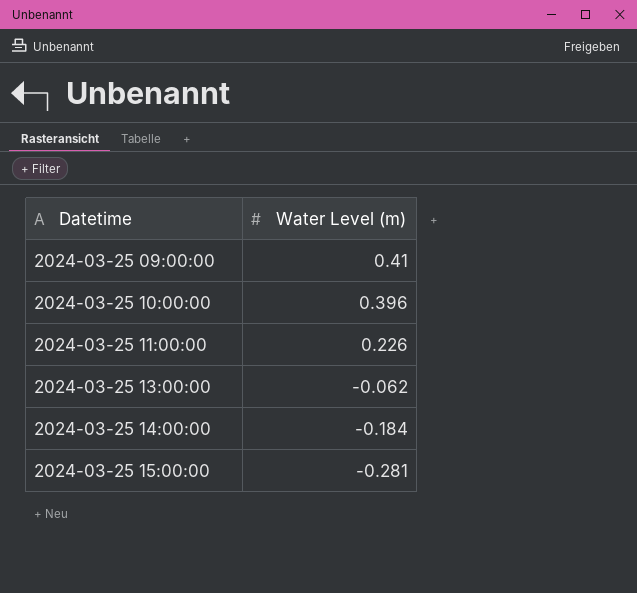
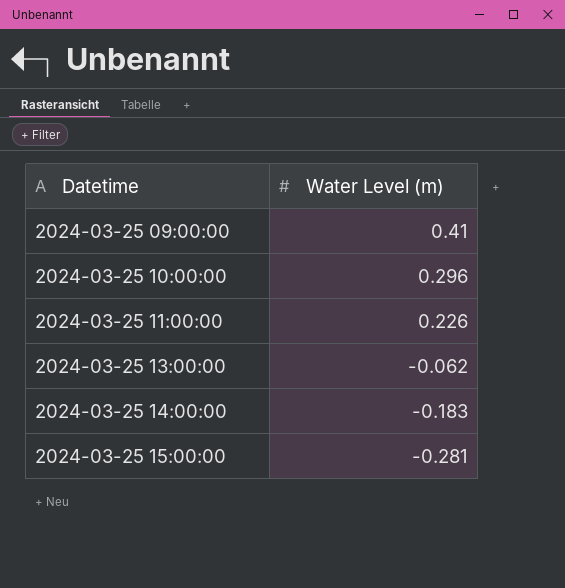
2024-03-25 10:00:00 | Water Level (m): 0.396 -> 0.296
2024-03-25 14:00:00 | Water Level (m): -0.184 -> -0.183

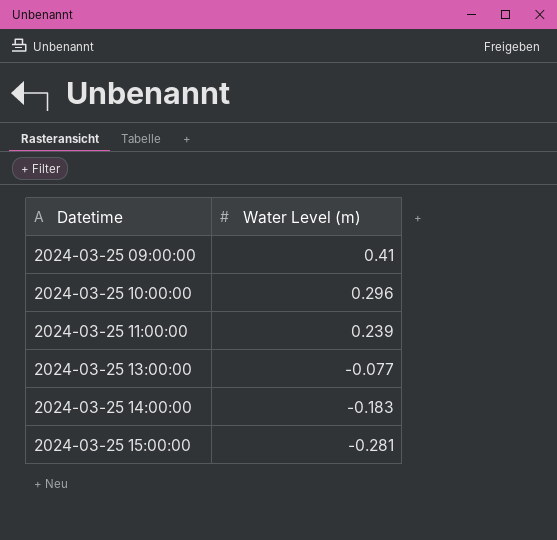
2024-03-25 11:00:00 | Water Level (m): 0.226 -> 0.239
2024-03-25 13:00:00 | Water Level (m): -0.062 -> -0.077

